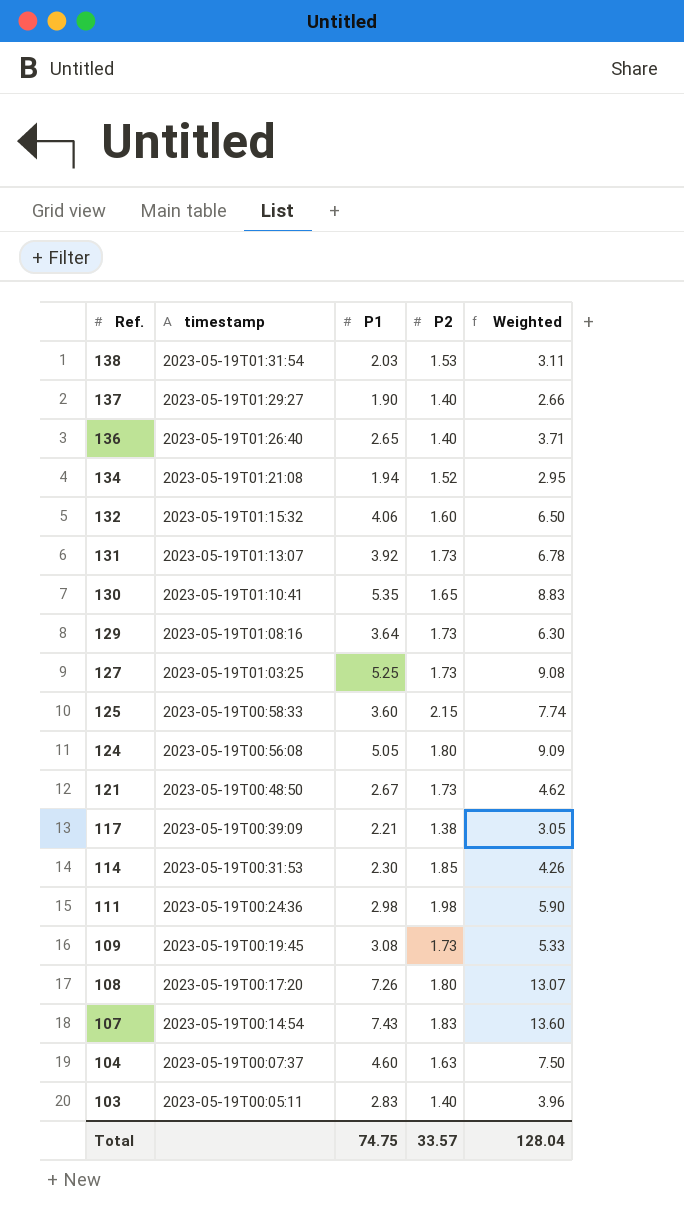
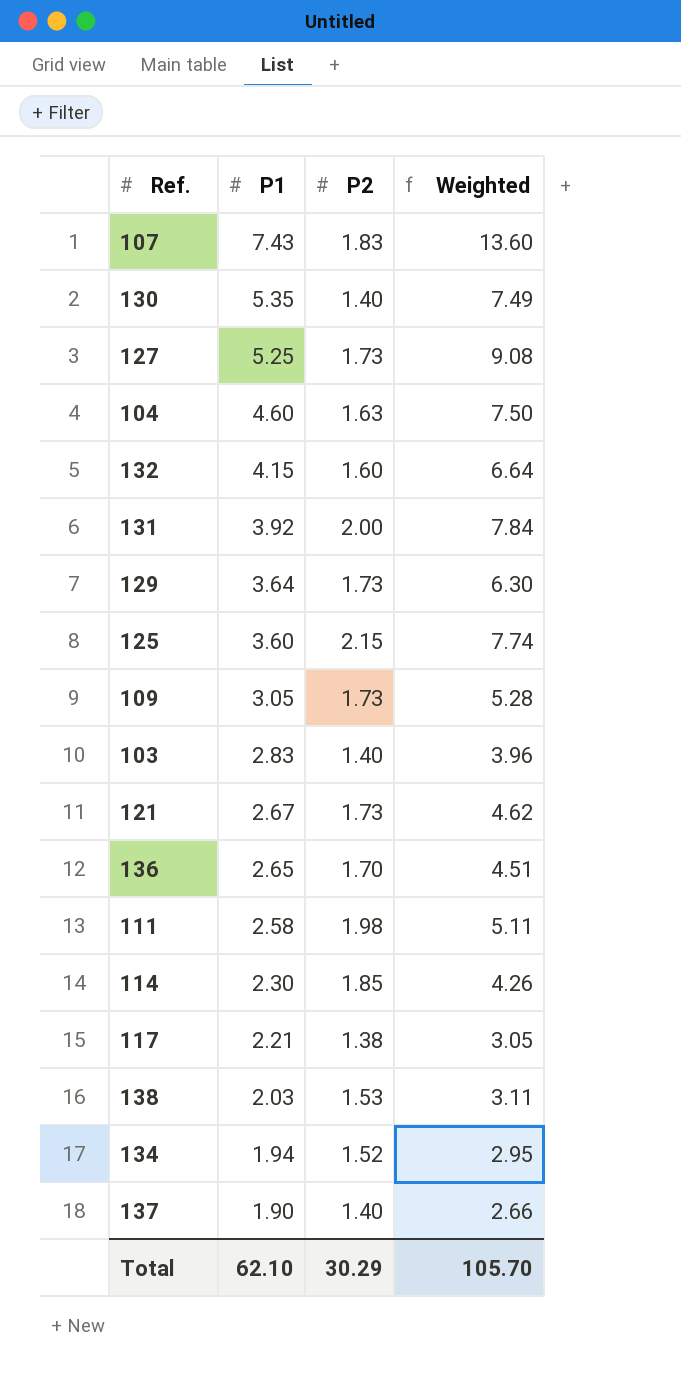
row order: Ref. descending -> P1 descending
column timestamp | position: 2 -> none
row 124: 2023-05-19T00:56:08 | 5.05 | 1.80 | 9.09 -> none
row 108: 2023-05-19T00:17:20 | 7.26 | 1.80 | 13.07 -> none
130 | P2: 1.65 -> 1.40
130 | Weighted: 8.83 -> 7.49
132 | P1: 4.06 -> 4.15
132 | Weighted: 6.50 -> 6.64
131 | P2: 1.73 -> 2.00
131 | Weighted: 6.78 -> 7.84
109 | P1: 3.08 -> 3.05
109 | Weighted: 5.33 -> 5.28
136 | P2: 1.40 -> 1.70
136 | Weighted: 3.71 -> 4.51
111 | P1: 2.98 -> 2.58
111 | Weighted: 5.90 -> 5.11
Total | P1: 74.75 -> 62.10
Total | P2: 33.57 -> 30.29
Total | Weighted: 128.04 -> 105.70

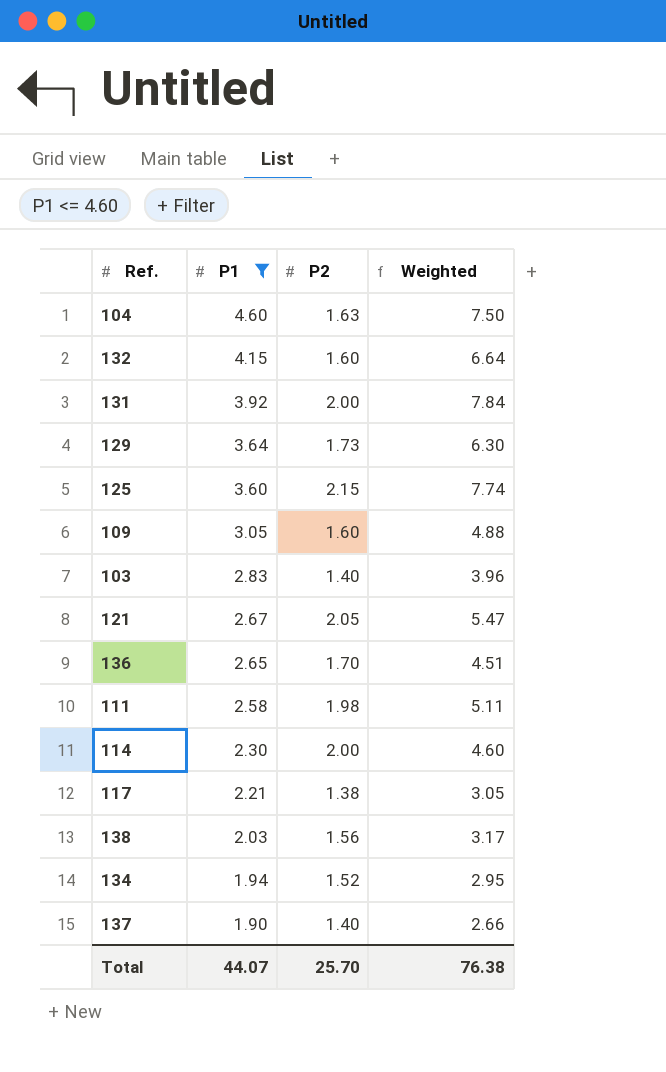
filter: none -> P1 <= 4.60
109 | P2: 1.73 -> 1.60
109 | Weighted: 5.28 -> 4.88
121 | P2: 1.73 -> 2.05
121 | Weighted: 4.62 -> 5.47
114 | P2: 1.85 -> 2.00
114 | Weighted: 4.26 -> 4.60
138 | P2: 1.53 -> 1.56
138 | Weighted: 3.11 -> 3.17
Total | P1: 62.10 -> 44.07
Total | P2: 30.29 -> 25.70
Total | Weighted: 105.70 -> 76.38

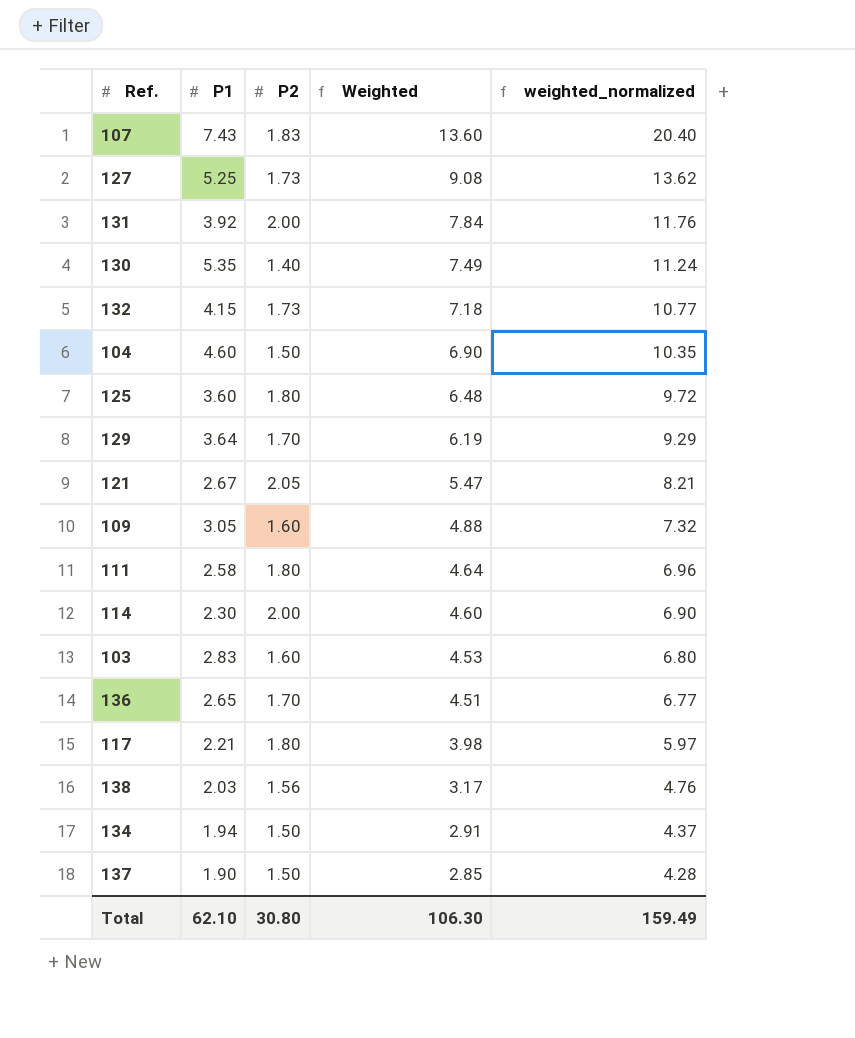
filter: P1 <= 4.60 -> none
row order: P1 descending -> Weighted descending
column weighted_normalized | formula: none -> [Weighted] * 1.5
132 | P2: 1.60 -> 1.73
132 | Weighted: 6.64 -> 7.18
104 | P2: 1.63 -> 1.50
104 | Weighted: 7.50 -> 6.90
125 | P2: 2.15 -> 1.80
125 | Weighted: 7.74 -> 6.48
129 | P2: 1.73 -> 1.70
129 | Weighted: 6.30 -> 6.19
111 | P2: 1.98 -> 1.80
111 | Weighted: 5.11 -> 4.64
103 | P2: 1.40 -> 1.60
103 | Weighted: 3.96 -> 4.53
117 | P2: 1.38 -> 1.80
117 | Weighted: 3.05 -> 3.98
134 | P2: 1.52 -> 1.50
134 | Weighted: 2.95 -> 2.91
137 | P2: 1.40 -> 1.50
137 | Weighted: 2.66 -> 2.85
Total | P1: 44.07 -> 62.10
Total | P2: 25.70 -> 30.80
Total | Weighted: 76.38 -> 106.30

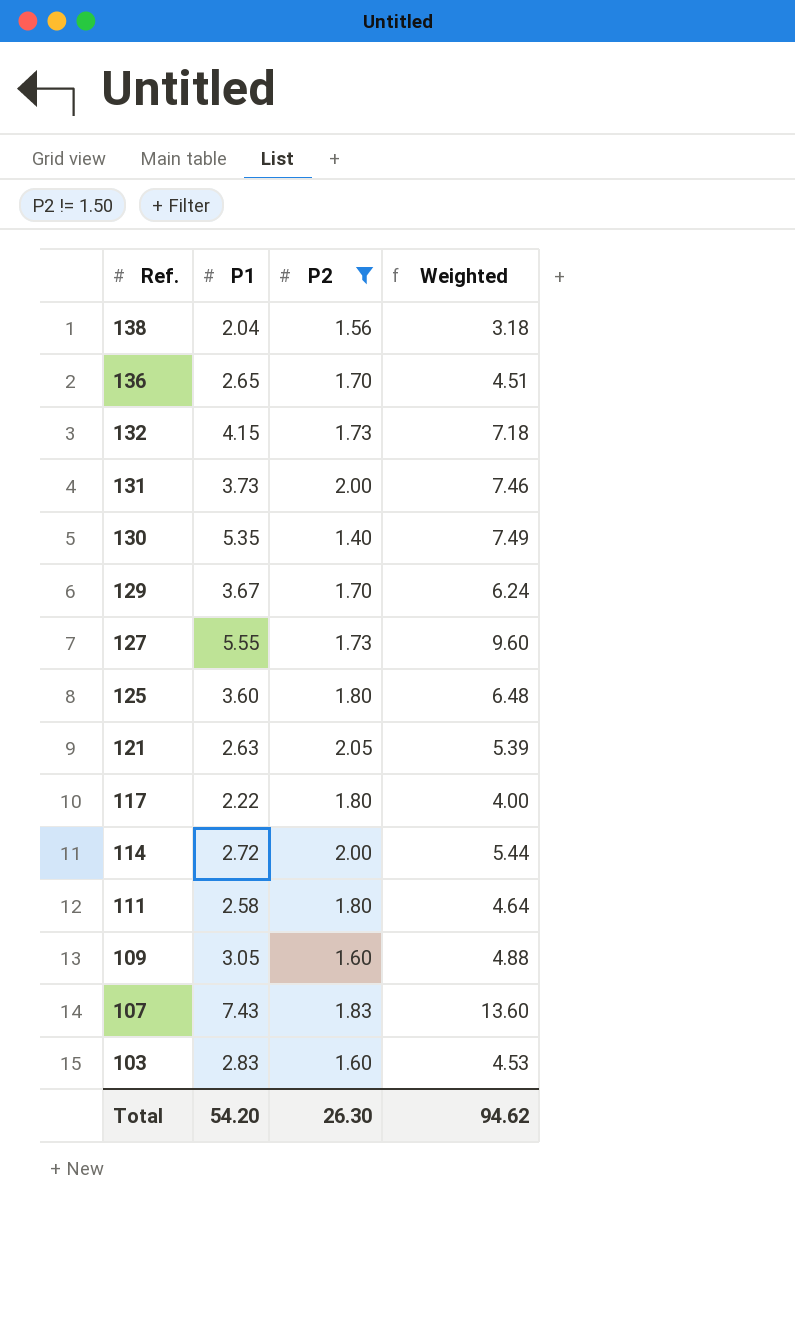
filter: none -> P2 != 1.50
row order: Weighted descending -> Ref. descending
column weighted_normalized | formula: [Weighted] * 1.5 -> none
138 | P1: 2.03 -> 2.04
138 | Weighted: 3.17 -> 3.18
131 | P1: 3.92 -> 3.73
131 | Weighted: 7.84 -> 7.46
129 | P1: 3.64 -> 3.67
129 | Weighted: 6.19 -> 6.24
127 | P1: 5.25 -> 5.55
127 | Weighted: 9.08 -> 9.60
121 | P1: 2.67 -> 2.63
121 | Weighted: 5.47 -> 5.39
117 | P1: 2.21 -> 2.22
117 | Weighted: 3.98 -> 4.00
114 | P1: 2.30 -> 2.72
114 | Weighted: 4.60 -> 5.44
Total | P1: 62.10 -> 54.20
Total | P2: 30.80 -> 26.30
Total | Weighted: 106.30 -> 94.62

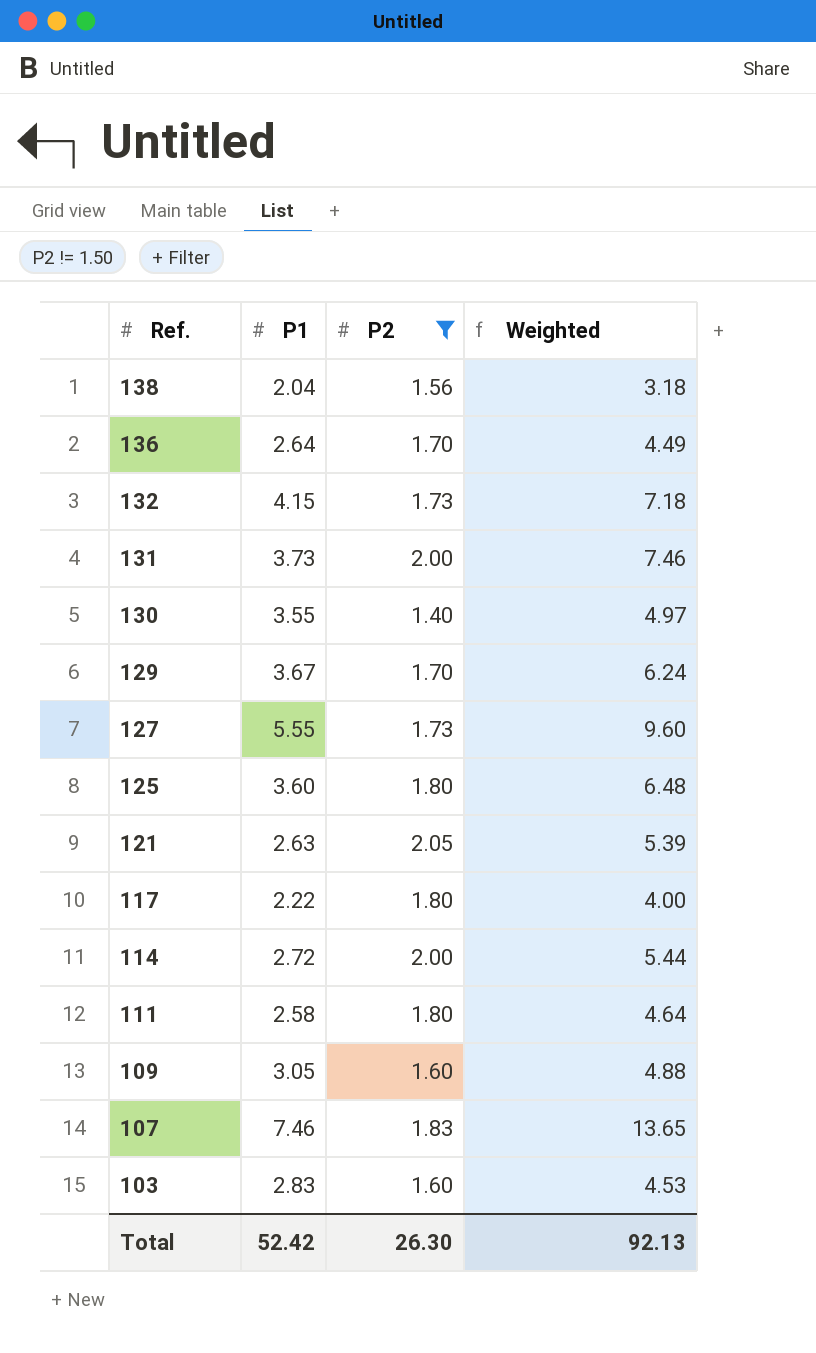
136 | P1: 2.65 -> 2.64
136 | Weighted: 4.51 -> 4.49
130 | P1: 5.35 -> 3.55
130 | Weighted: 7.49 -> 4.97
107 | P1: 7.43 -> 7.46
107 | Weighted: 13.60 -> 13.65
Total | P1: 54.20 -> 52.42
Total | Weighted: 94.62 -> 92.13

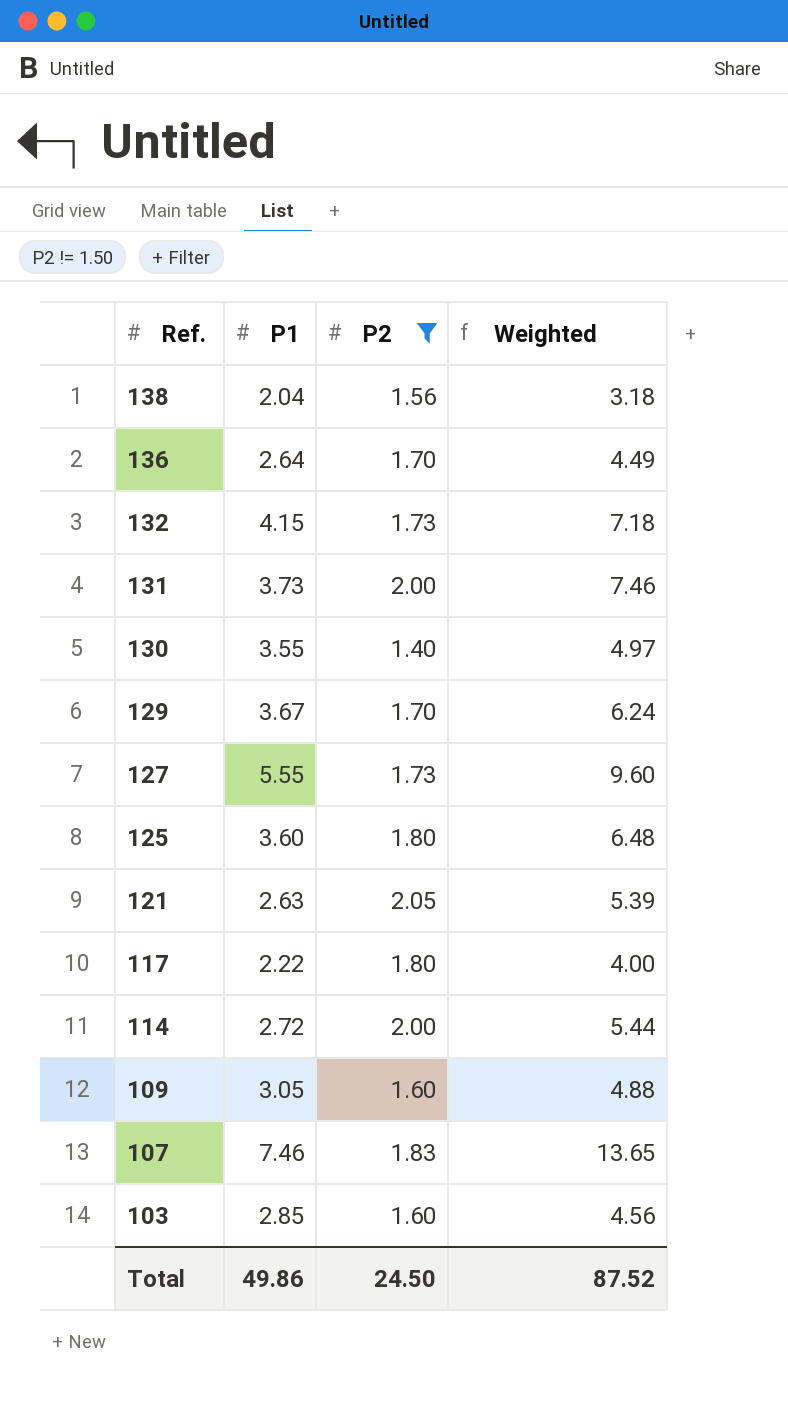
row 111: 2.58 | 1.80 | 4.64 -> none
103 | P1: 2.83 -> 2.85
103 | Weighted: 4.53 -> 4.56
Total | P1: 52.42 -> 49.86
Total | P2: 26.30 -> 24.50
Total | Weighted: 92.13 -> 87.52

